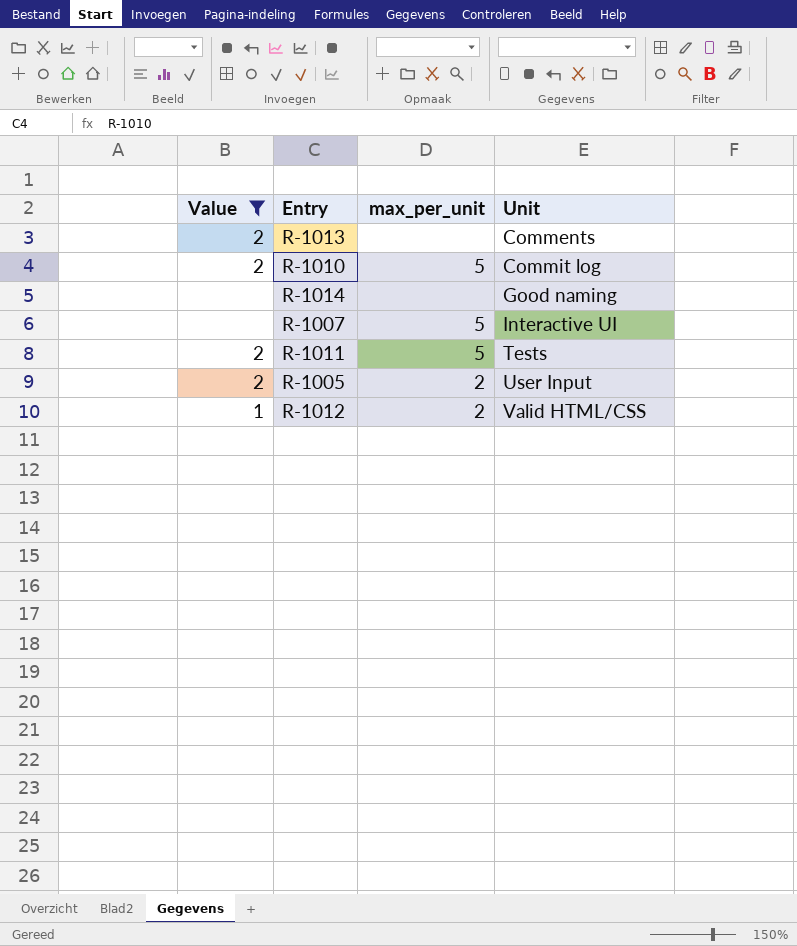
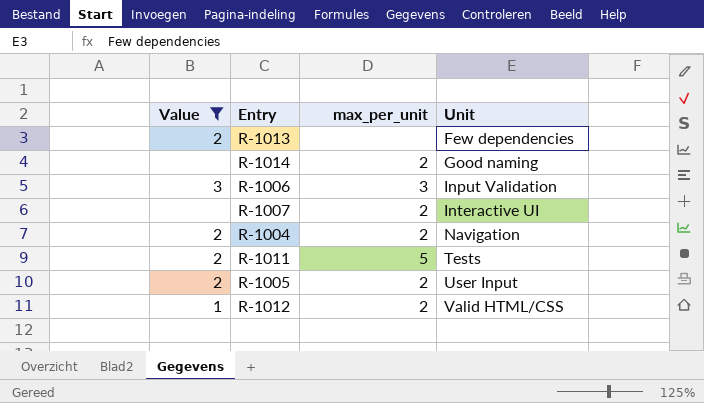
row R-1010: 2 | 5 | Commit log -> none
R-1013 | Unit: Comments -> Few dependencies
R-1014 | max_per_unit: none -> 2
row R-1006: none -> 3 | 3 | Input Validation
R-1007 | max_per_unit: 5 -> 2
row R-1004: none -> 2 | 2 | Navigation

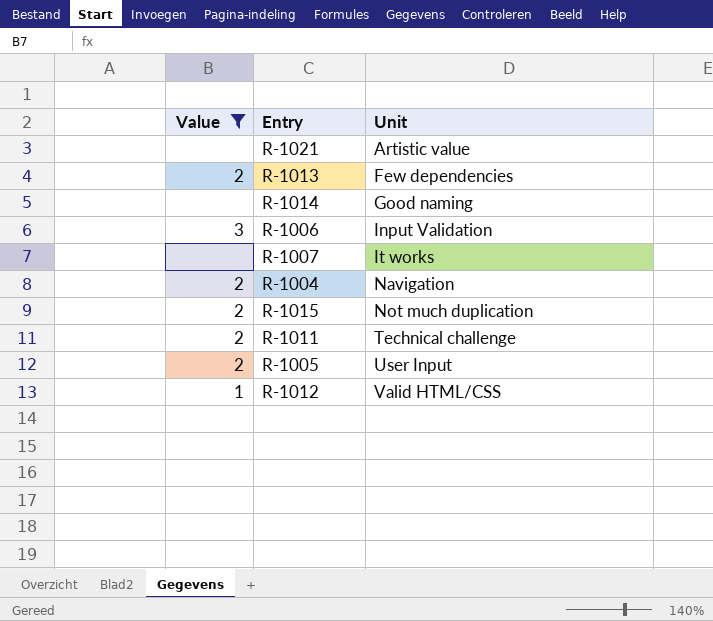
column max_per_unit | position: 3 -> none
row R-1021: none -> none | Artistic value
R-1007 | Unit: Interactive UI -> It works
row R-1015: none -> 2 | Not much duplication
R-1011 | Unit: Tests -> Technical challenge

